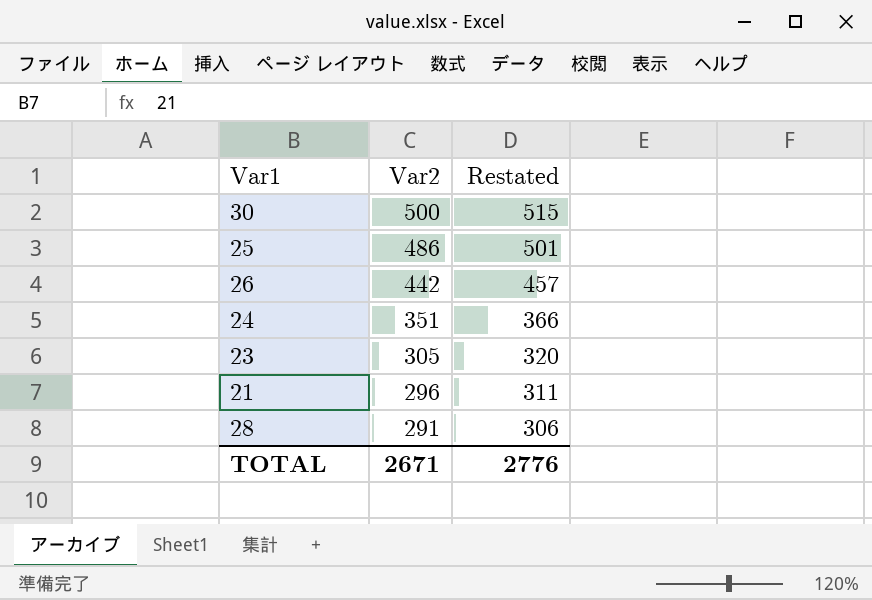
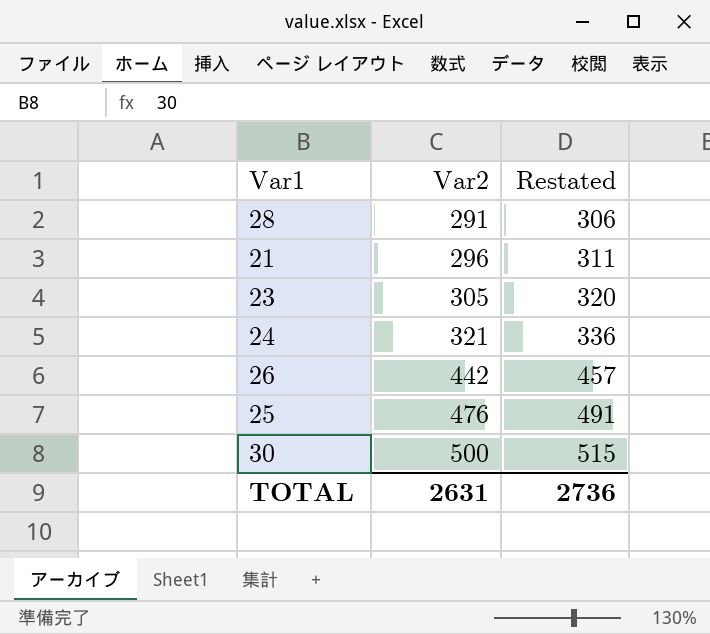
row order: Var2 descending -> Var2 ascending
24 | Var2: 351 -> 321
24 | Restated: 366 -> 336
25 | Var2: 486 -> 476
25 | Restated: 501 -> 491
TOTAL | Var2: 2671 -> 2631
TOTAL | Restated: 2776 -> 2736

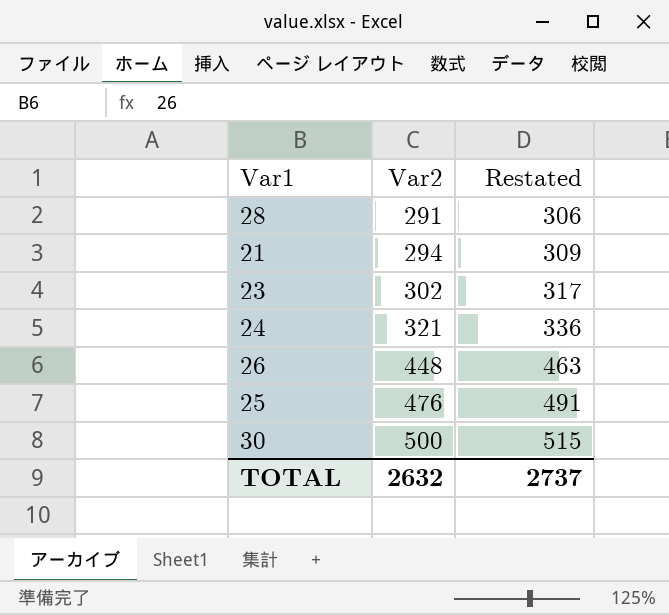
21 | Var2: 296 -> 294
21 | Restated: 311 -> 309
23 | Var2: 305 -> 302
23 | Restated: 320 -> 317
26 | Var2: 442 -> 448
26 | Restated: 457 -> 463
TOTAL | Var2: 2631 -> 2632
TOTAL | Restated: 2736 -> 2737

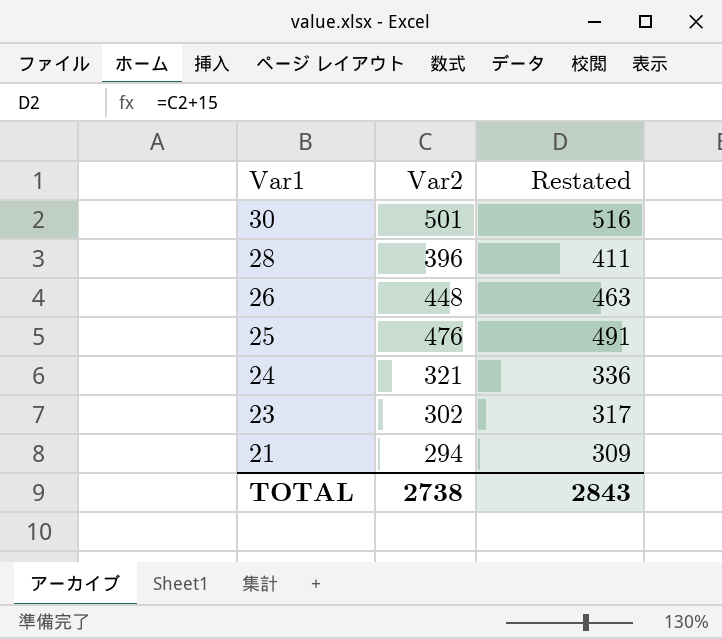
row order: Var2 ascending -> Var1 descending
30 | Var2: 500 -> 501
30 | Restated: 515 -> 516
28 | Var2: 291 -> 396
28 | Restated: 306 -> 411
TOTAL | Var2: 2632 -> 2738
TOTAL | Restated: 2737 -> 2843

